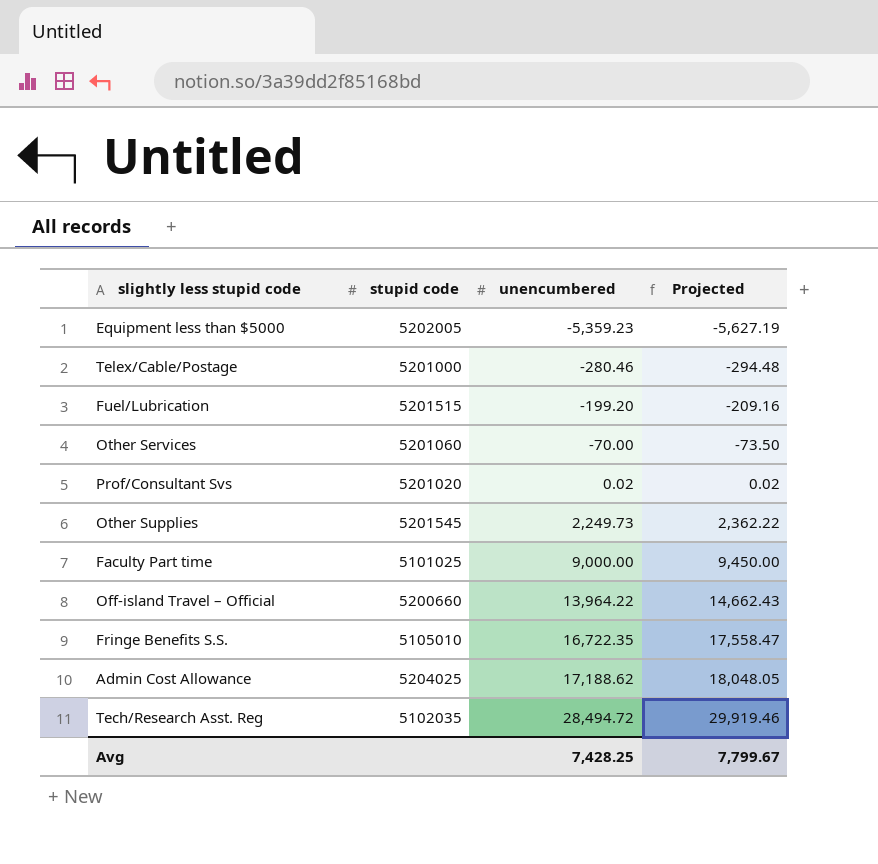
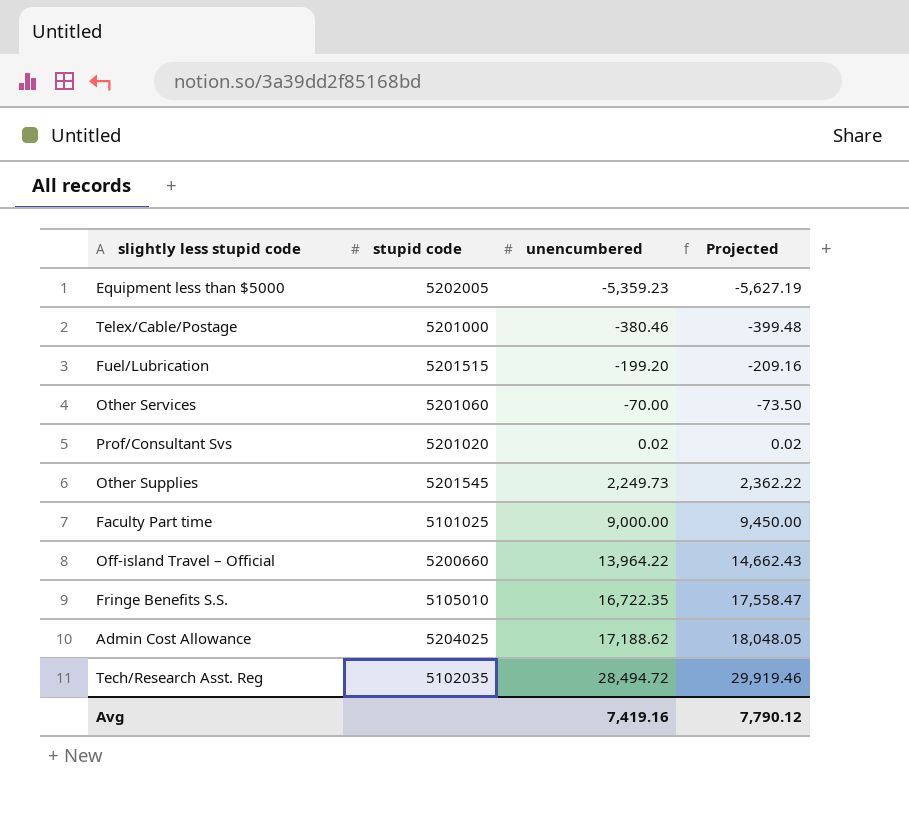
Telex/Cable/Postage | unencumbered: -280.46 -> -380.46
Telex/Cable/Postage | Projected: -294.48 -> -399.48
Avg | unencumbered: 7,428.25 -> 7,419.16
Avg | Projected: 7,799.67 -> 7,790.12

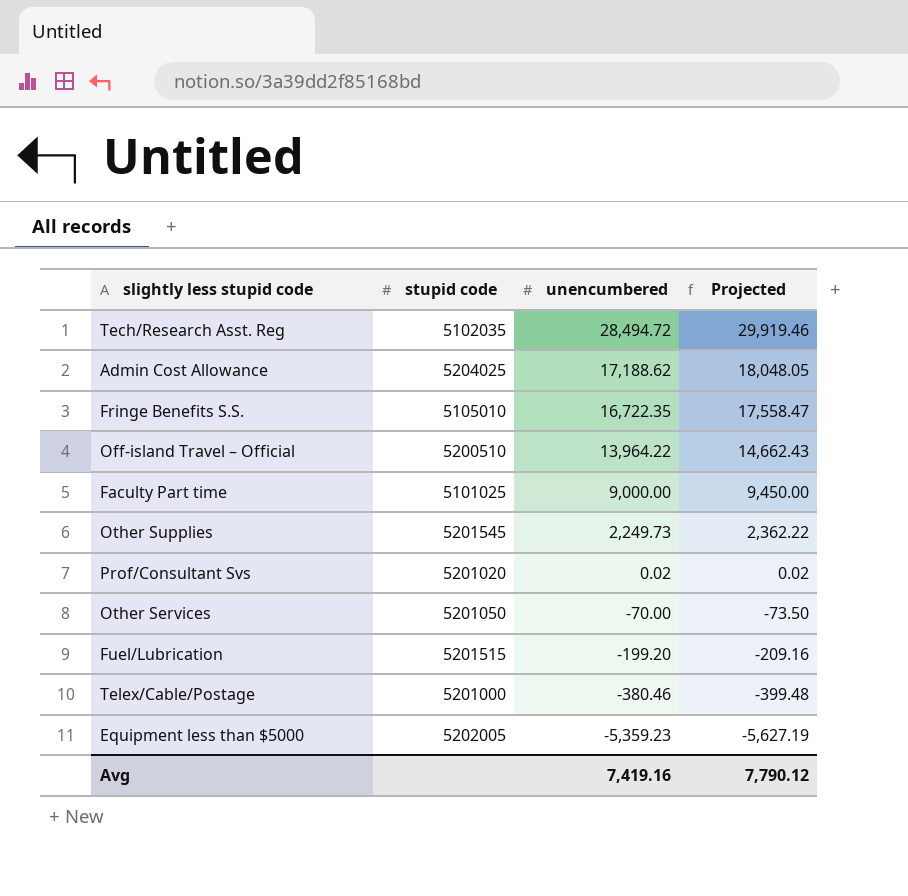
row order: unencumbered ascending -> unencumbered descending
Off-island Travel – Official | stupid code: 5200660 -> 5200510
Other Services | stupid code: 5201060 -> 5201050

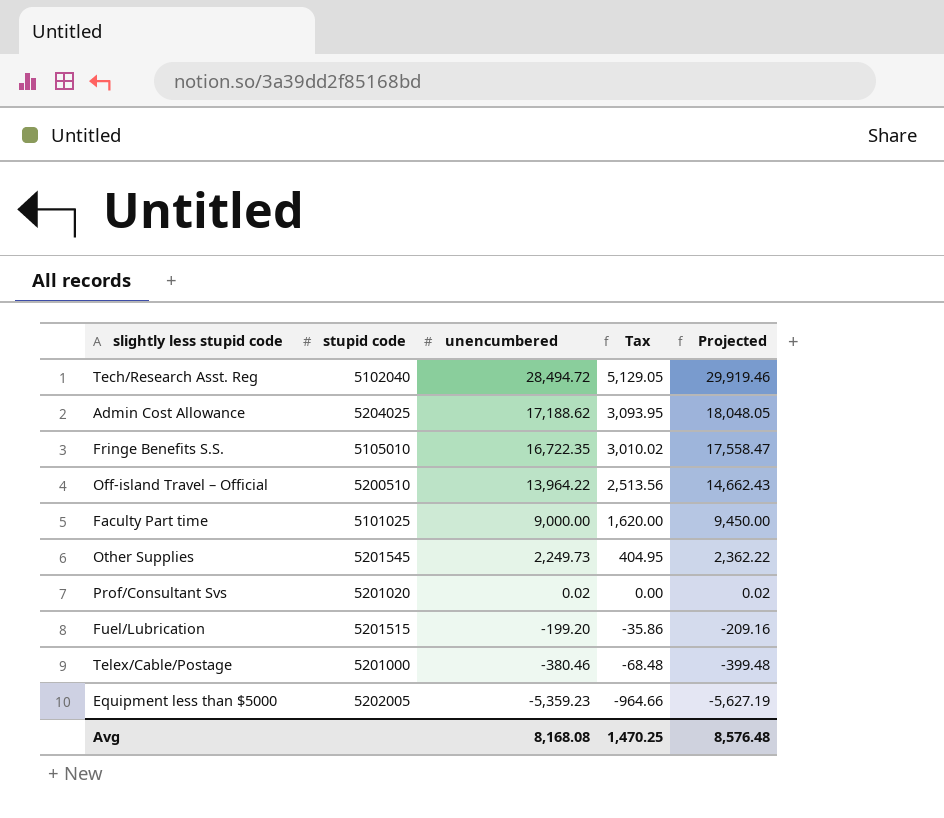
column Tax | formula: none -> [unencumbered] * 0.18
row Other Services: 5201050 | -70.00 | -73.50 -> none
Tech/Research Asst. Reg | stupid code: 5102035 -> 5102040
Avg | unencumbered: 7,419.16 -> 8,168.08
Avg | Projected: 7,790.12 -> 8,576.48

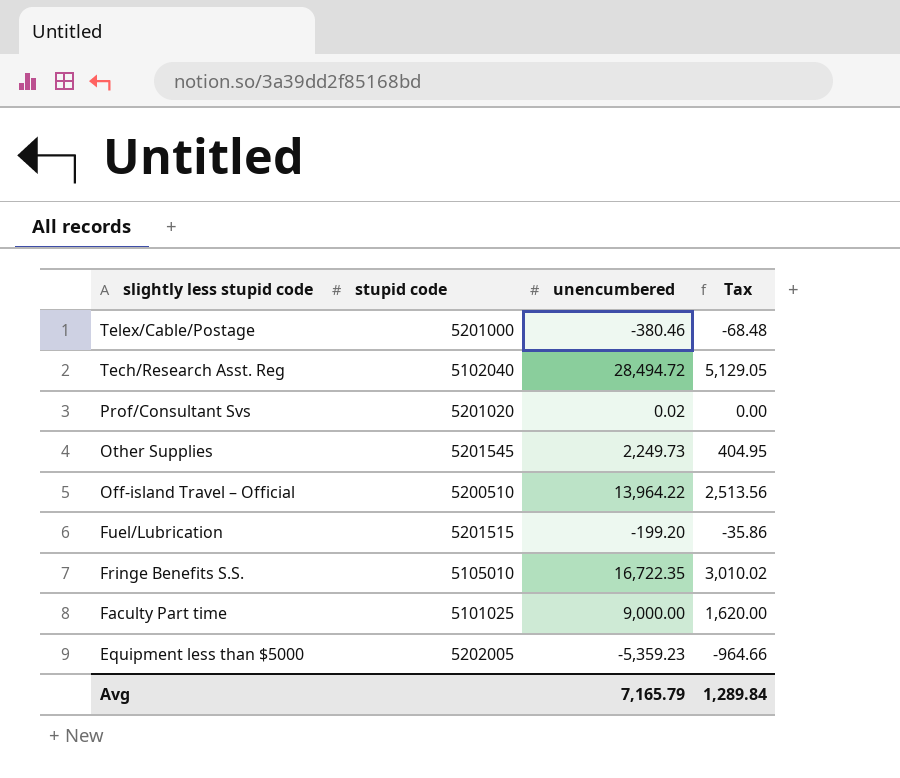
row order: unencumbered descending -> slightly less stupid code descending
column Projected | formula: [unencumbered] * 1.05 -> none
row Admin Cost Allowance: 5204025 | 17,188.62 | 3,093.95 | 18,048.05 -> none
Avg | unencumbered: 8,168.08 -> 7,165.79
Avg | Tax: 1,470.25 -> 1,289.84

